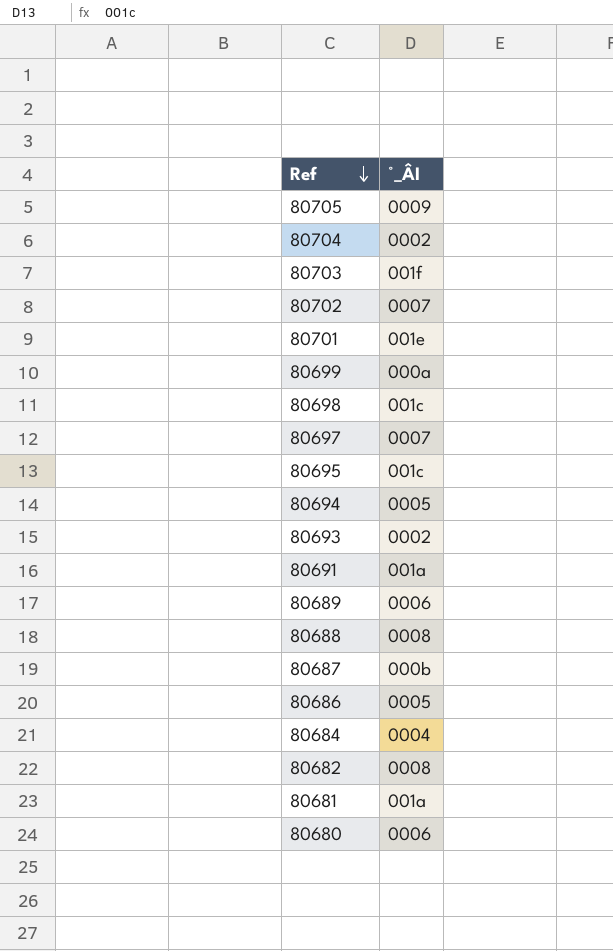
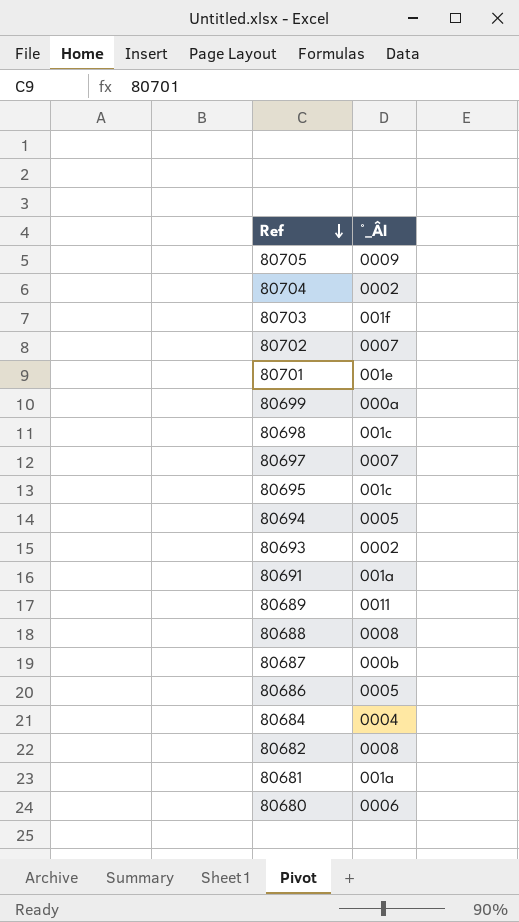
80689 | °_ÂI: 0006 -> 0011

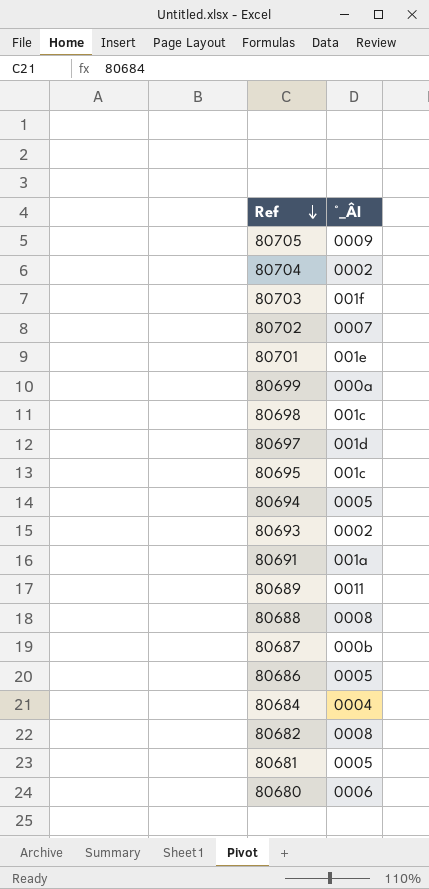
80697 | °_ÂI: 0007 -> 001d
80681 | °_ÂI: 001a -> 0005

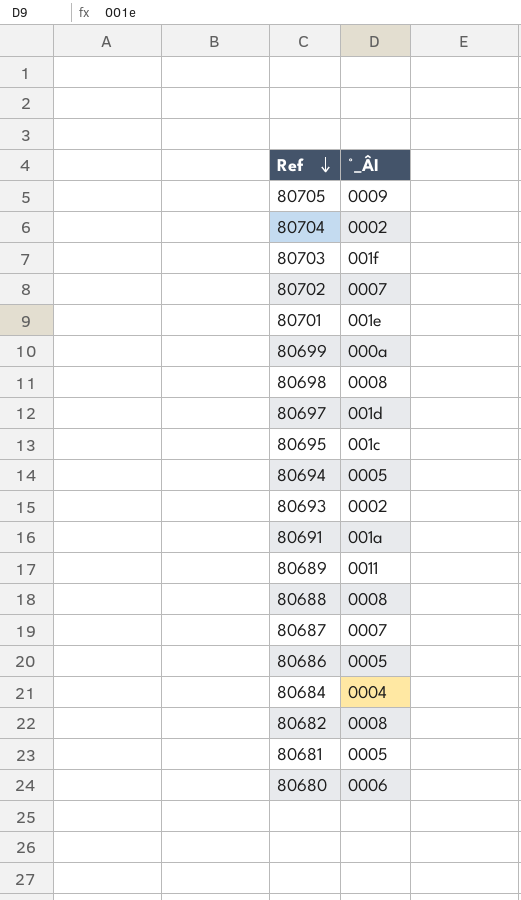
80698 | °_ÂI: 001c -> 0008
80687 | °_ÂI: 000b -> 0007

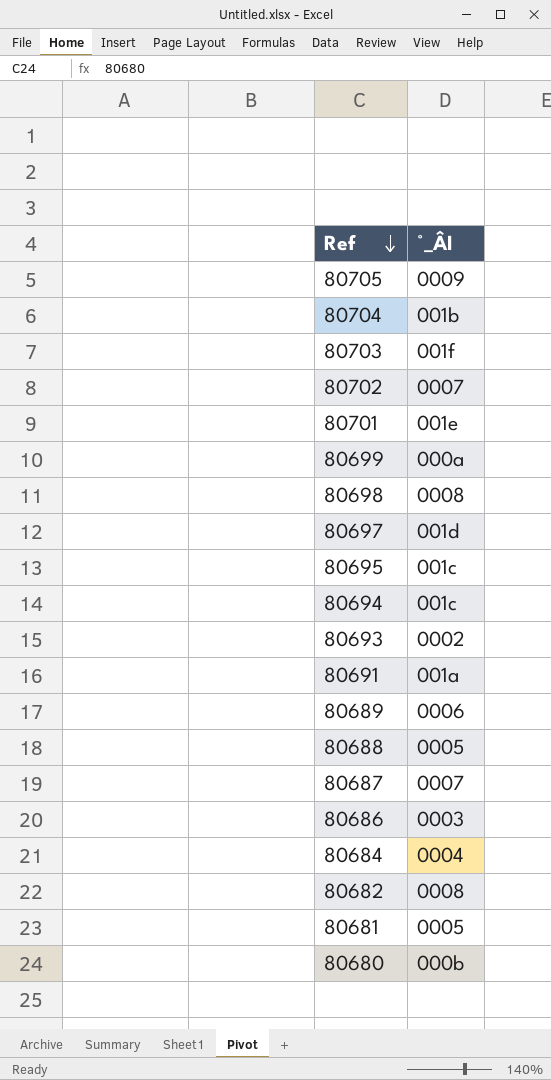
80704 | °_ÂI: 0002 -> 001b
80694 | °_ÂI: 0005 -> 001c
80689 | °_ÂI: 0011 -> 0006
80688 | °_ÂI: 0008 -> 0005
80686 | °_ÂI: 0005 -> 0003
80680 | °_ÂI: 0006 -> 000b

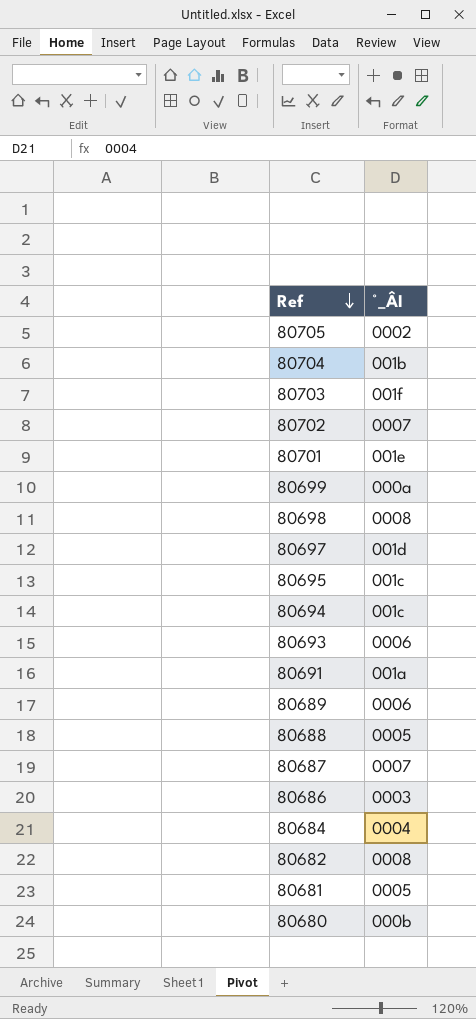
80705 | °_ÂI: 0009 -> 0002
80693 | °_ÂI: 0002 -> 0006

